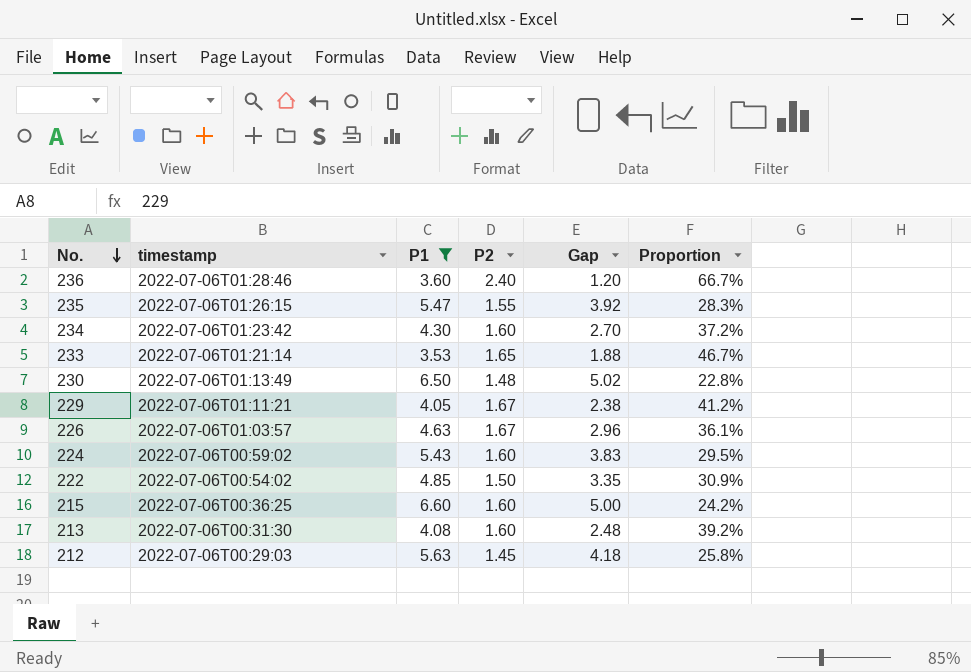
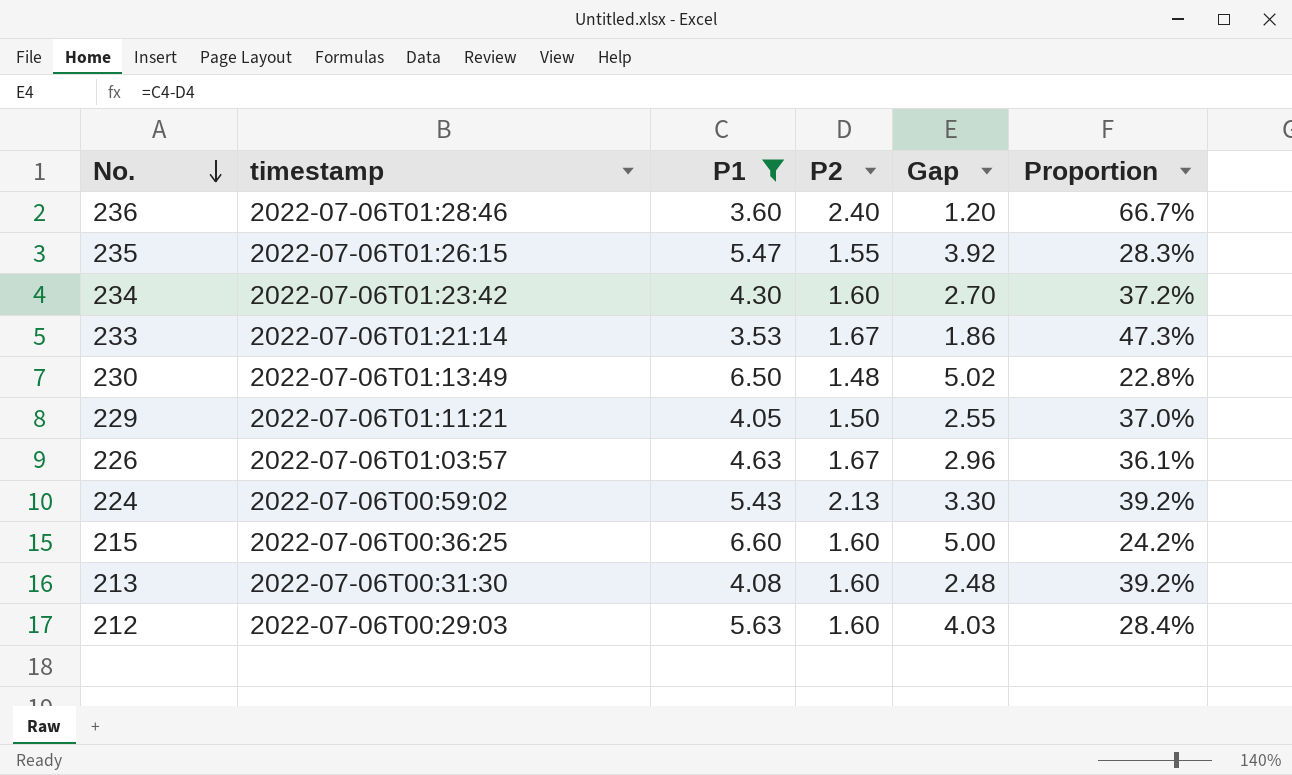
row 222: 2022-07-06T00:54:02 | 4.85 | 1.50 | 3.35 | 30.9% -> none
233 | P2: 1.65 -> 1.67
233 | Gap: 1.88 -> 1.86
233 | Proportion: 46.7% -> 47.3%
229 | P2: 1.67 -> 1.50
229 | Gap: 2.38 -> 2.55
229 | Proportion: 41.2% -> 37.0%
224 | P2: 1.60 -> 2.13
224 | Gap: 3.83 -> 3.30
224 | Proportion: 29.5% -> 39.2%
212 | P2: 1.45 -> 1.60
212 | Gap: 4.18 -> 4.03
212 | Proportion: 25.8% -> 28.4%

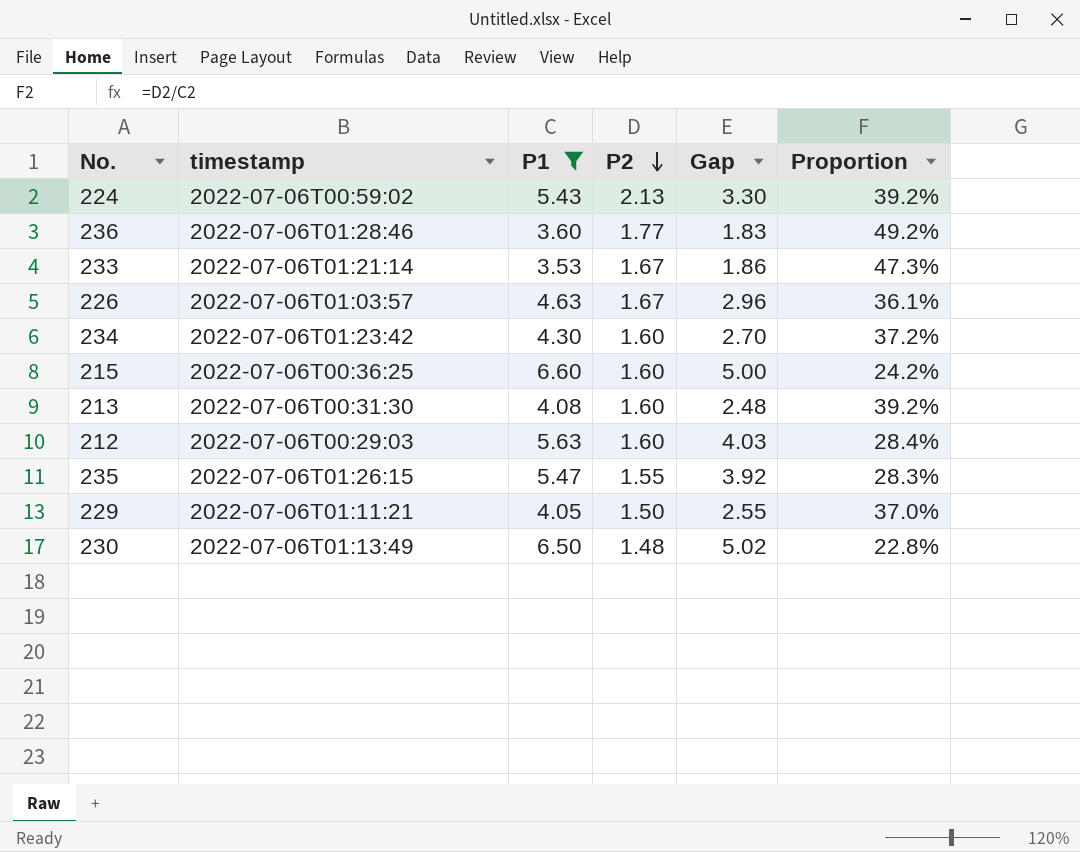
row order: No. descending -> P2 descending
236 | P2: 2.40 -> 1.77
236 | Gap: 1.20 -> 1.83
236 | Proportion: 66.7% -> 49.2%

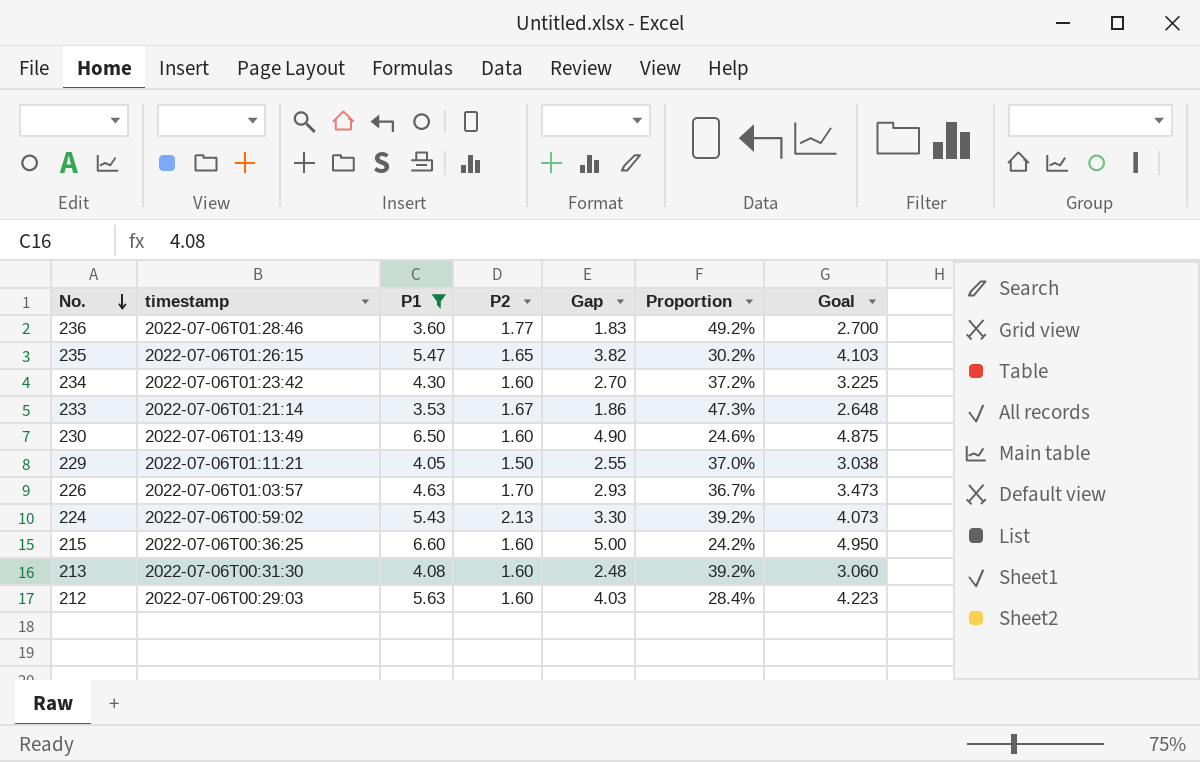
row order: P2 descending -> No. descending
column Goal | formula: none -> [P1] * 0.75
235 | P2: 1.55 -> 1.65
235 | Gap: 3.92 -> 3.82
235 | Proportion: 28.3% -> 30.2%
230 | P2: 1.48 -> 1.60
230 | Gap: 5.02 -> 4.90
230 | Proportion: 22.8% -> 24.6%
226 | P2: 1.67 -> 1.70
226 | Gap: 2.96 -> 2.93
226 | Proportion: 36.1% -> 36.7%

